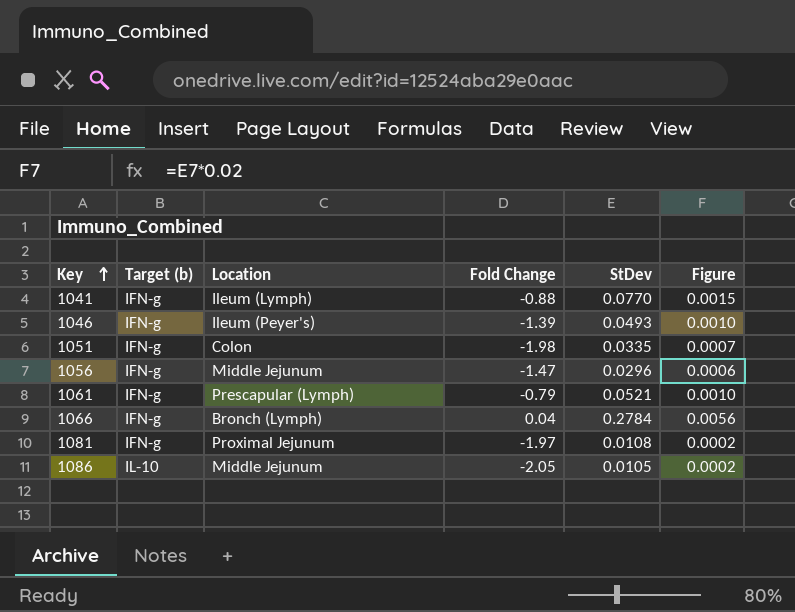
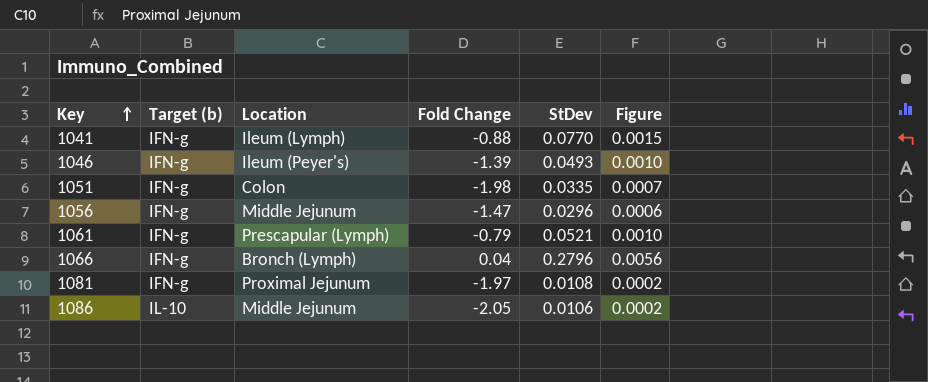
1066 | StDev: 0.2784 -> 0.2796
1086 | StDev: 0.0105 -> 0.0106

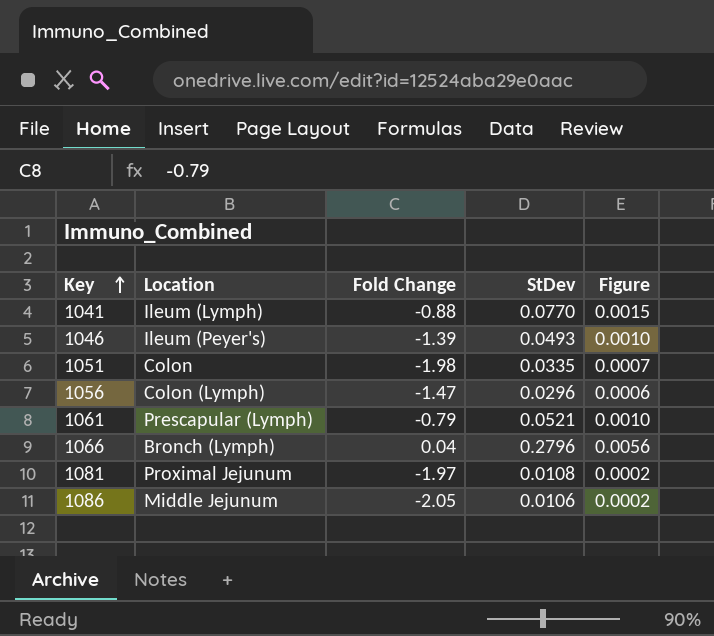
column Target (b) | position: 2 -> none
1056 | Location: Middle Jejunum -> Colon (Lymph)

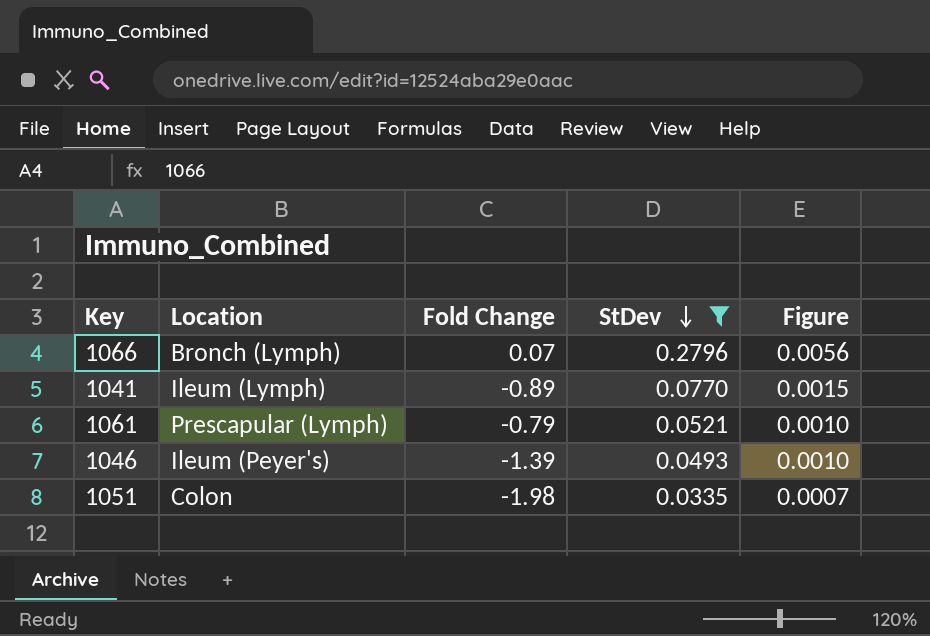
filter: none -> StDev >= 0.0335
row order: Key ascending -> StDev descending
1066 | Fold Change: 0.04 -> 0.07
1041 | Fold Change: -0.88 -> -0.89

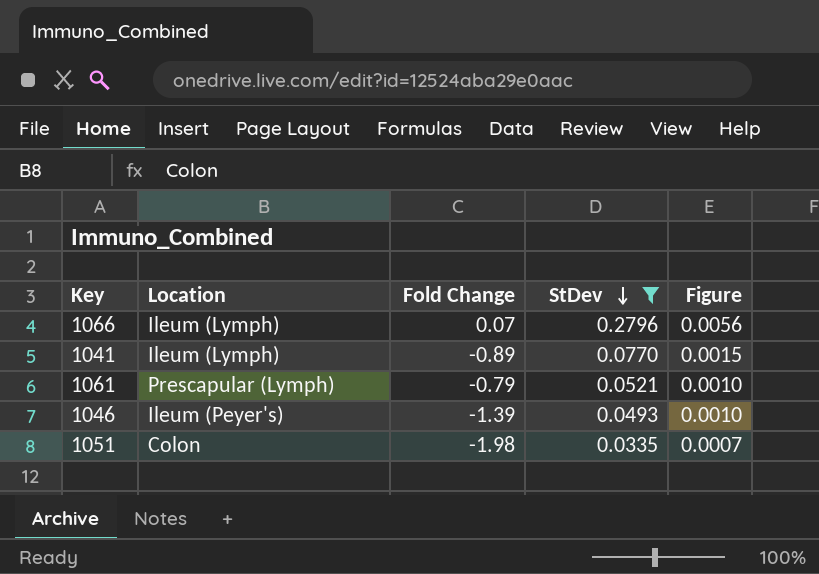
1066 | Location: Bronch (Lymph) -> Ileum (Lymph)

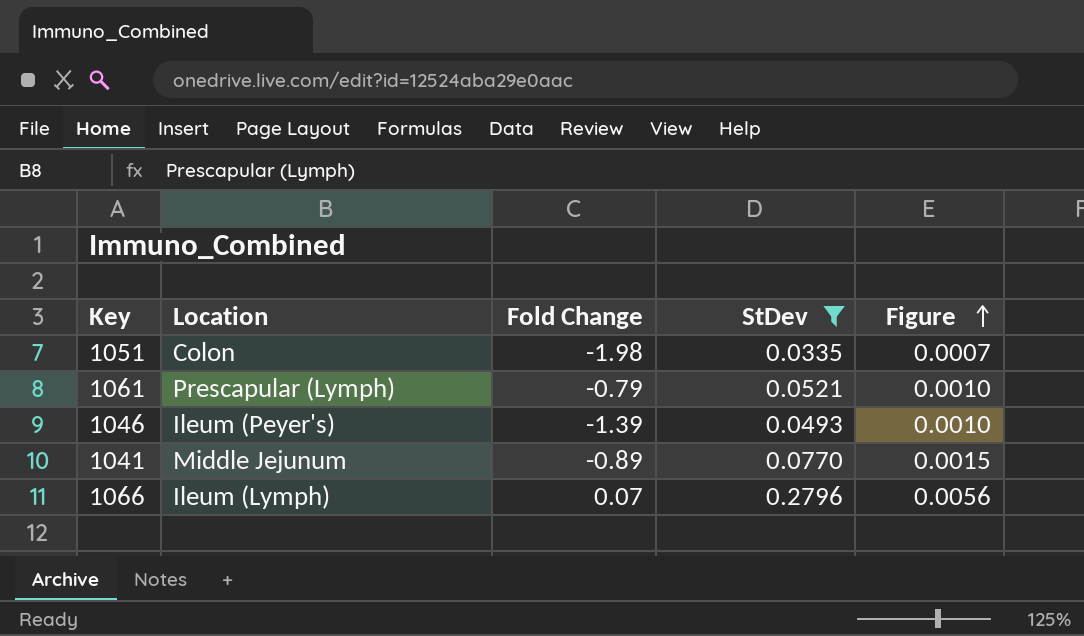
row order: StDev descending -> Figure ascending
1041 | Location: Ileum (Lymph) -> Middle Jejunum

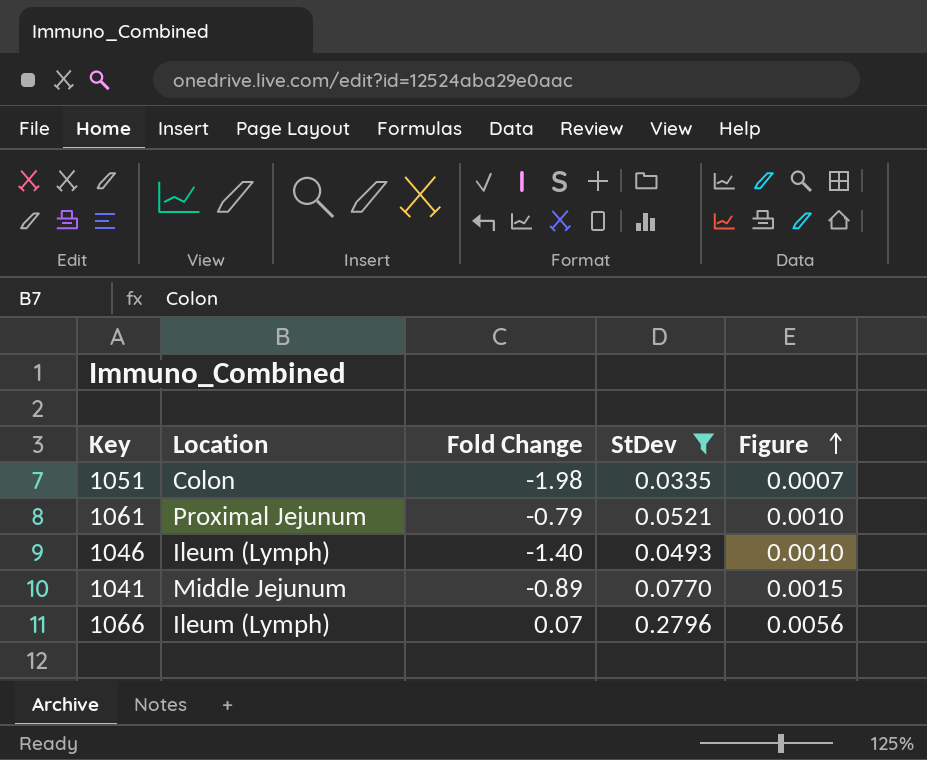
1061 | Location: Prescapular (Lymph) -> Proximal Jejunum
1046 | Location: Ileum (Peyer's) -> Ileum (Lymph)
1046 | Fold Change: -1.39 -> -1.40

